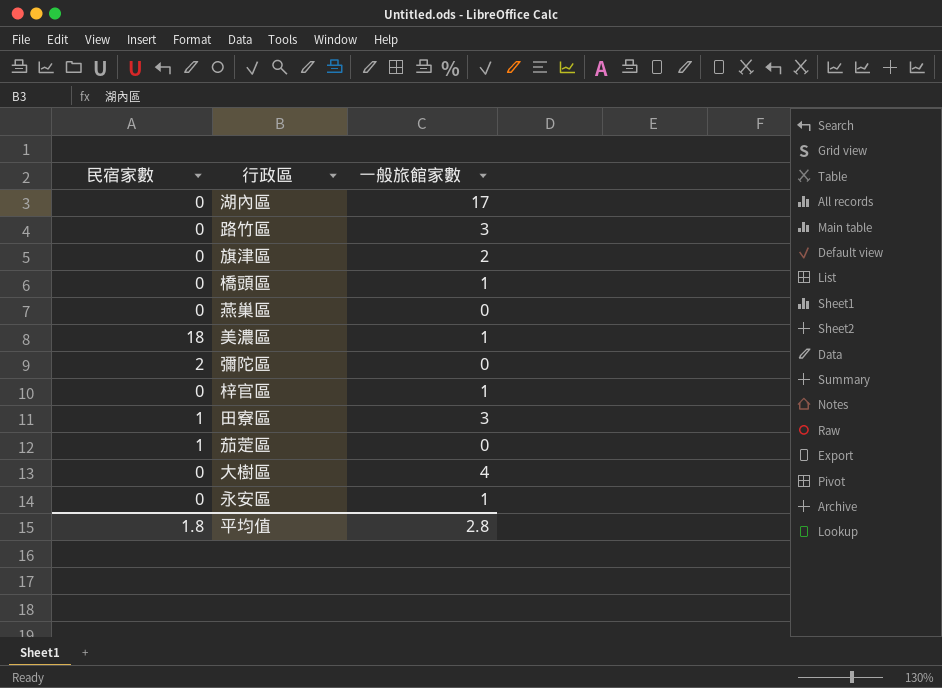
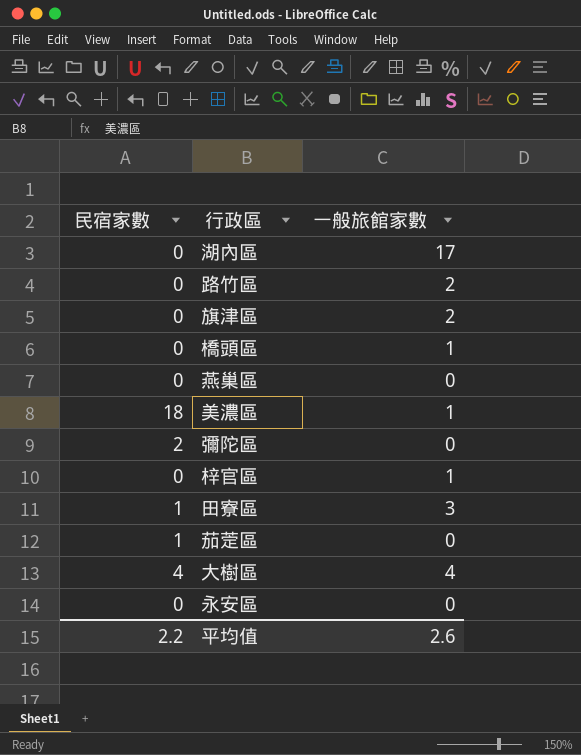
路竹區 | 一般旅館家數: 3 -> 2
大樹區 | 民宿家數: 0 -> 4
永安區 | 一般旅館家數: 1 -> 0
平均值 | 民宿家數: 1.8 -> 2.2
平均值 | 一般旅館家數: 2.8 -> 2.6

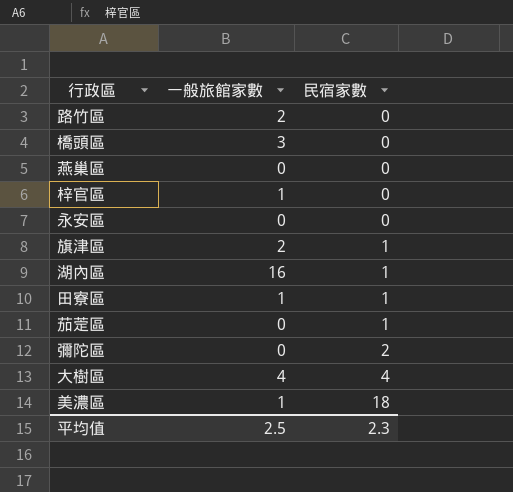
row order: none -> 民宿家數 ascending
column 民宿家數 | position: 1 -> 3
橋頭區 | 一般旅館家數: 1 -> 3
旗津區 | 民宿家數: 0 -> 1
湖內區 | 一般旅館家數: 17 -> 16
湖內區 | 民宿家數: 0 -> 1
田寮區 | 一般旅館家數: 3 -> 1
平均值 | 一般旅館家數: 2.6 -> 2.5
平均值 | 民宿家數: 2.2 -> 2.3

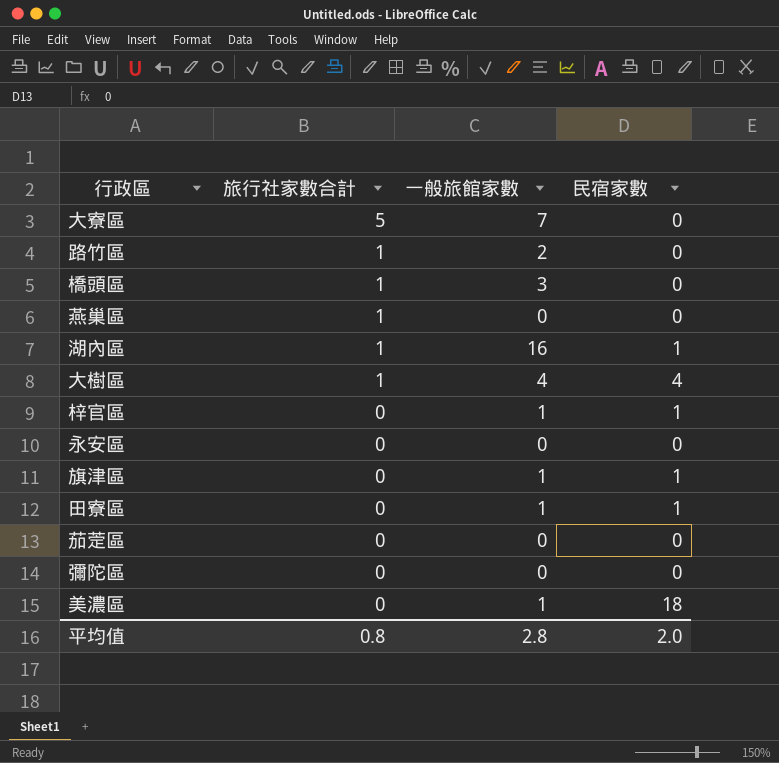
row order: 民宿家數 ascending -> 旅行社家數合計 descending
column 旅行社家數合計 | position: none -> 2
row 大寮區: none -> 5 | 7 | 0
梓官區 | 民宿家數: 0 -> 1
旗津區 | 一般旅館家數: 2 -> 1
茄萣區 | 民宿家數: 1 -> 0
彌陀區 | 民宿家數: 2 -> 0
平均值 | 一般旅館家數: 2.5 -> 2.8
平均值 | 民宿家數: 2.3 -> 2.0

